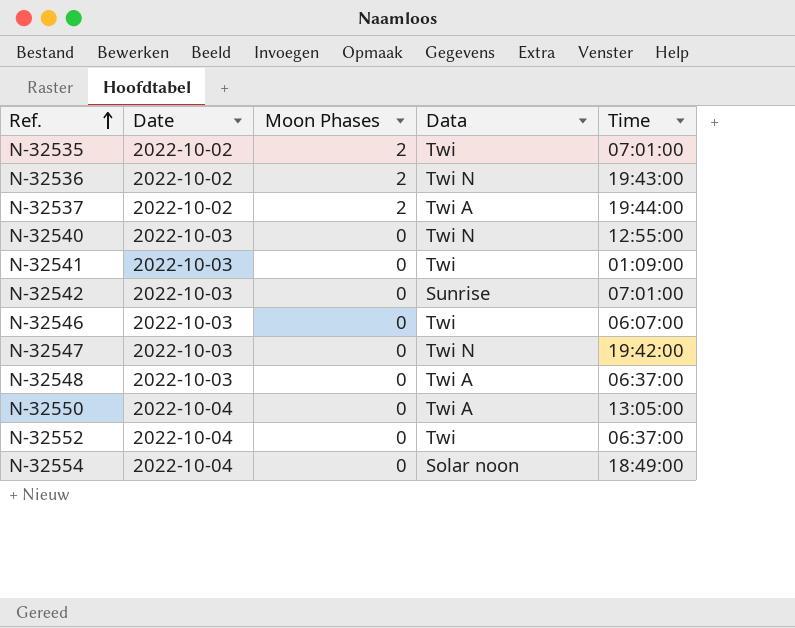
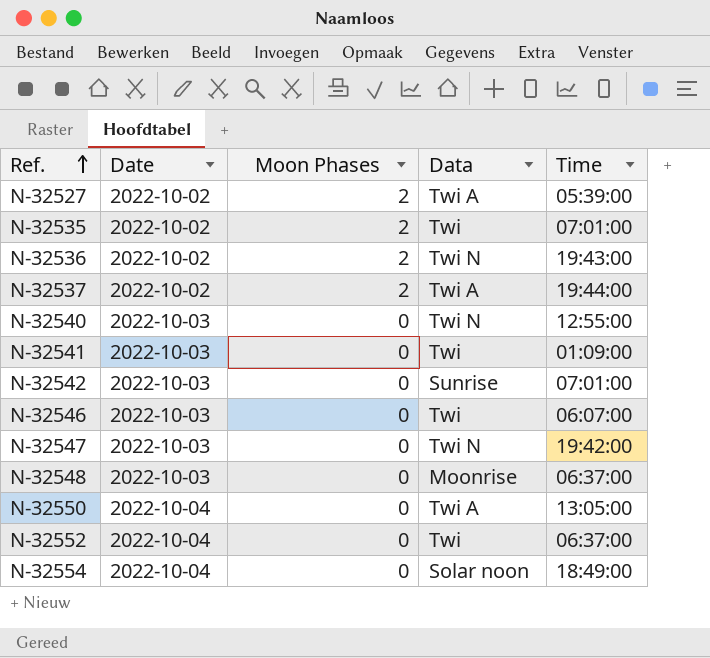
row N-32527: none -> 2022-10-02 | 2 | Twi A | 05:39:00
N-32548 | Data: Twi A -> Moonrise

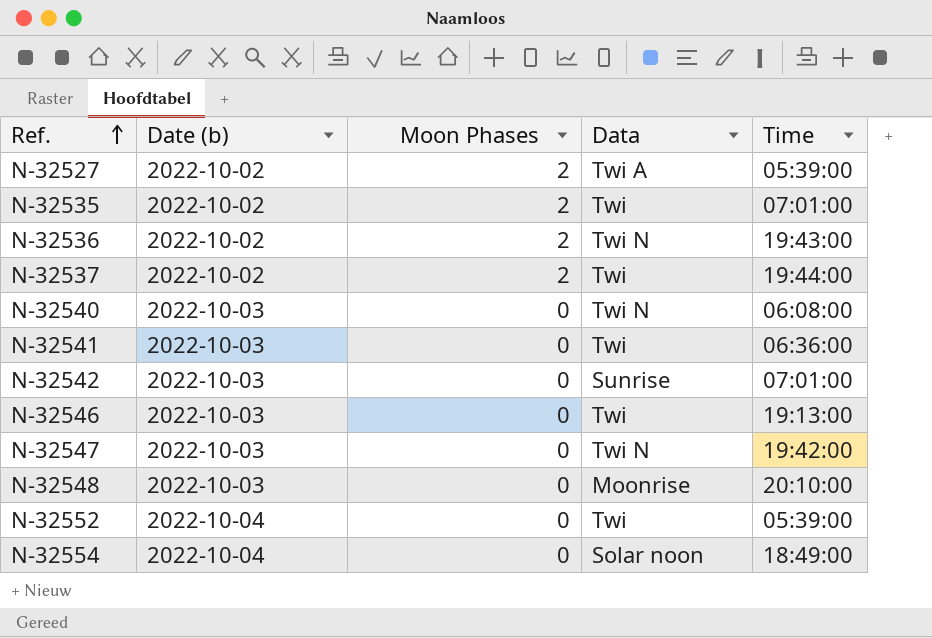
column name: Date -> Date (b)
row N-32550: 2022-10-04 | 0 | Twi A | 13:05:00 -> none
N-32537 | Data: Twi A -> Twi
N-32540 | Time: 12:55:00 -> 06:08:00
N-32541 | Time: 01:09:00 -> 06:36:00
N-32546 | Time: 06:07:00 -> 19:13:00
N-32548 | Time: 06:37:00 -> 20:10:00
N-32552 | Time: 06:37:00 -> 05:39:00

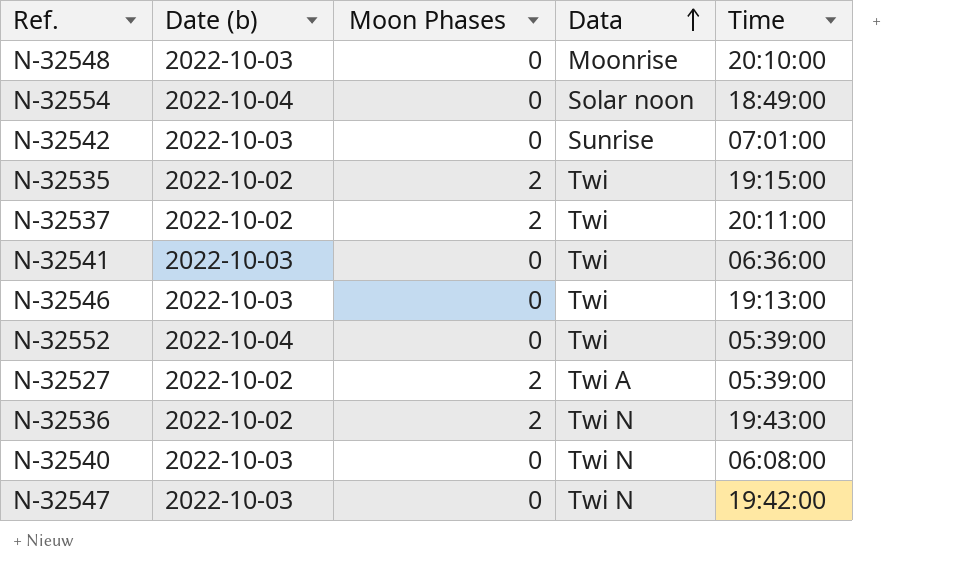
row order: Ref. ascending -> Data ascending
N-32535 | Time: 07:01:00 -> 19:15:00
N-32537 | Time: 19:44:00 -> 20:11:00

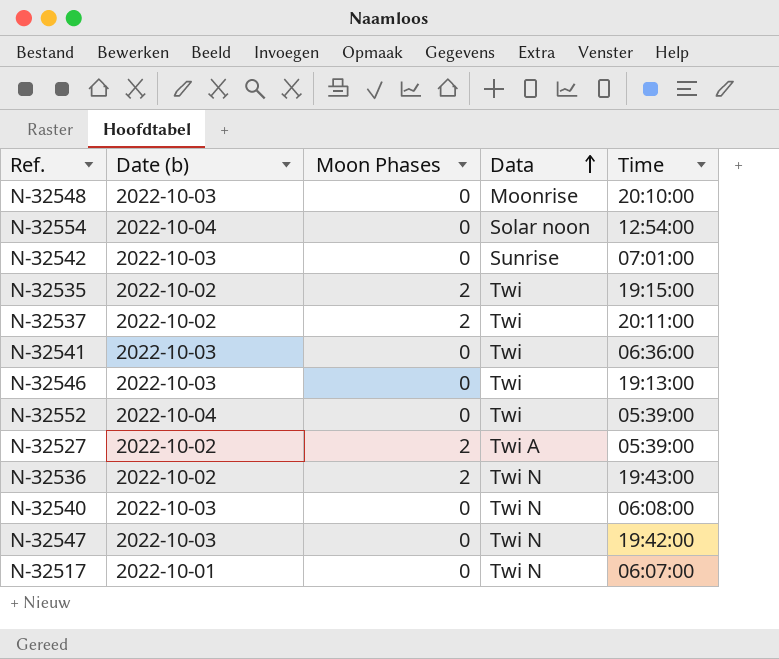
N-32554 | Time: 18:49:00 -> 12:54:00
row N-32517: none -> 2022-10-01 | 0 | Twi N | 06:07:00

